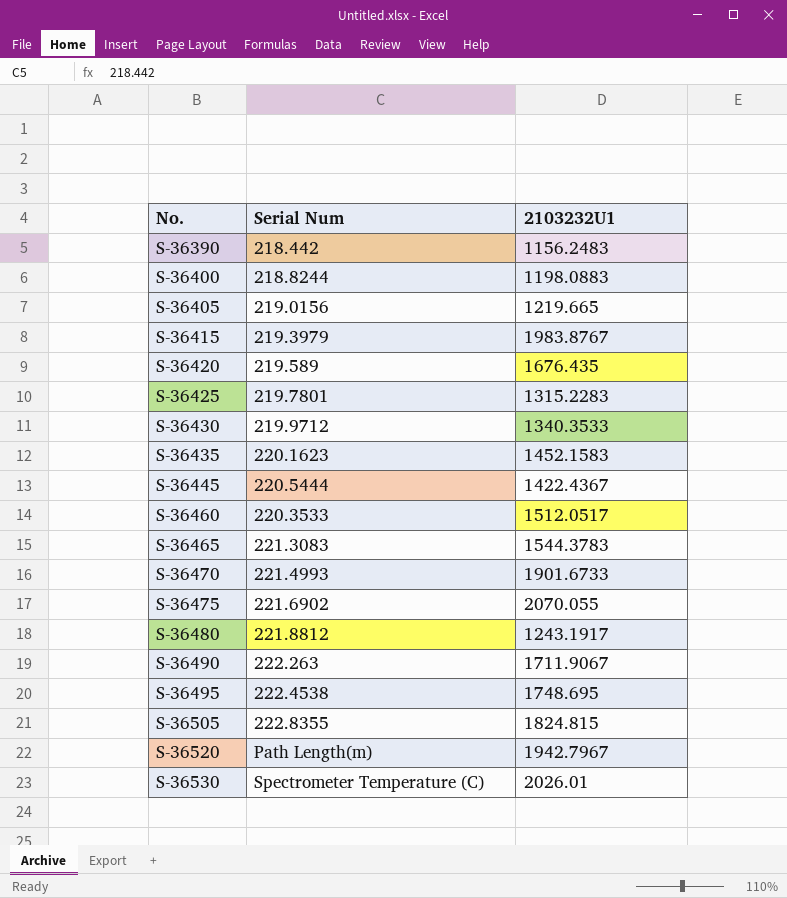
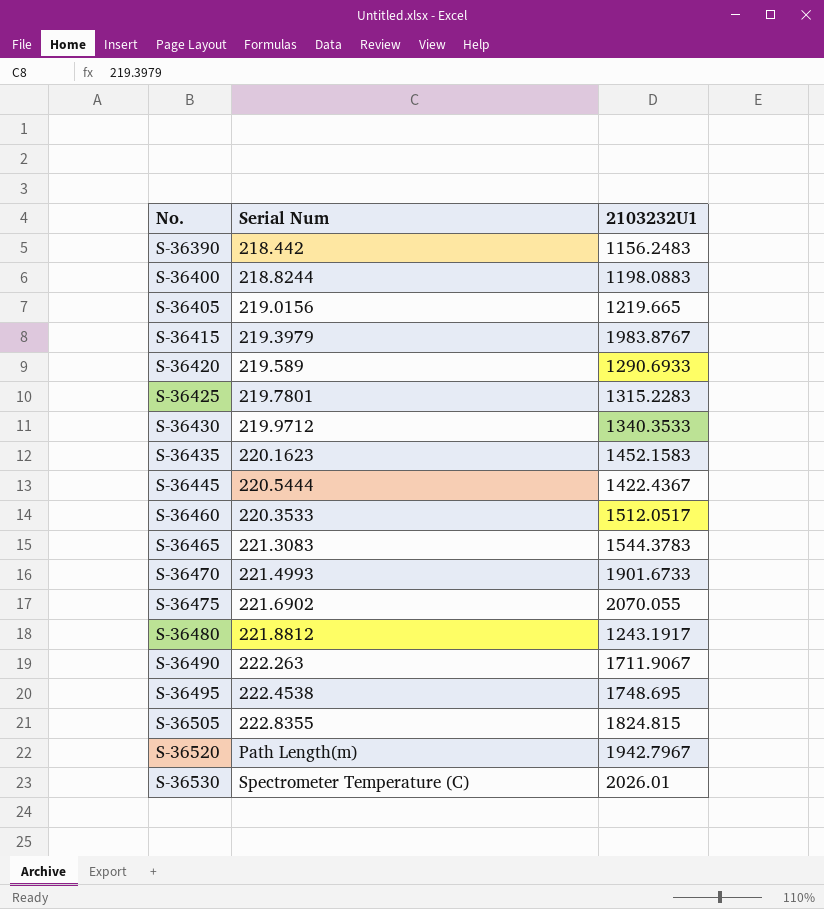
S-36420 | 2103232U1: 1676.435 -> 1290.6933

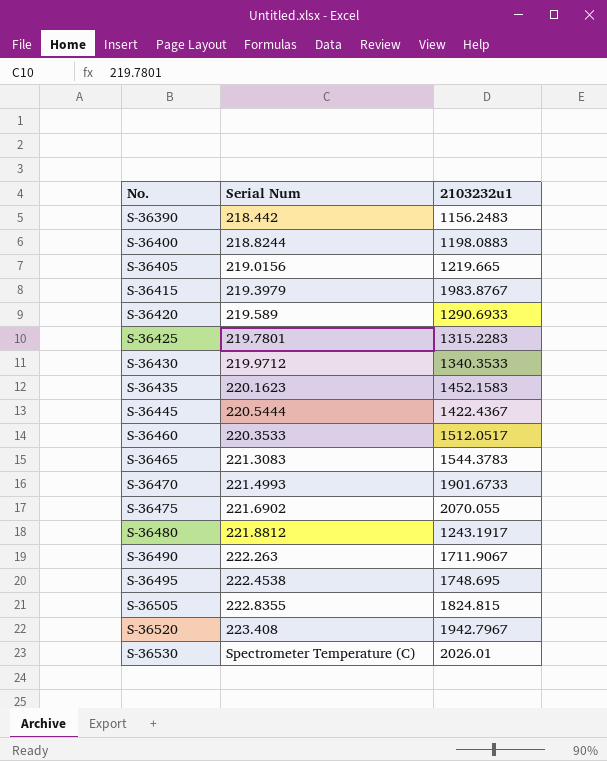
column name: 2103232U1 -> 2103232u1
S-36520 | Serial Num: Path Length(m) -> 223.408

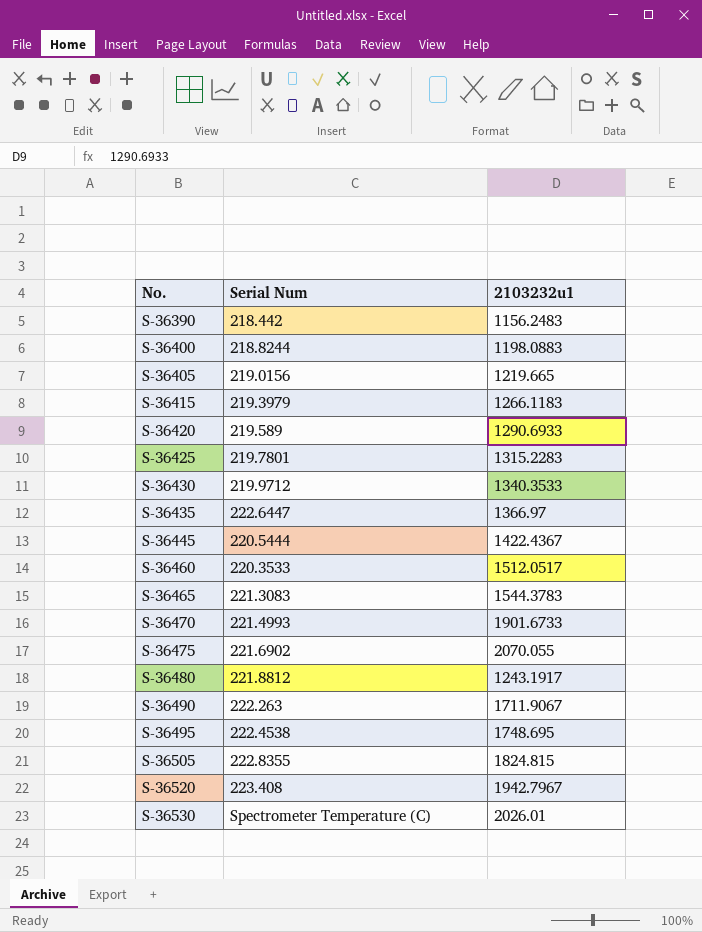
S-36415 | 2103232u1: 1983.8767 -> 1266.1183
S-36435 | Serial Num: 220.1623 -> 222.6447
S-36435 | 2103232u1: 1452.1583 -> 1366.97

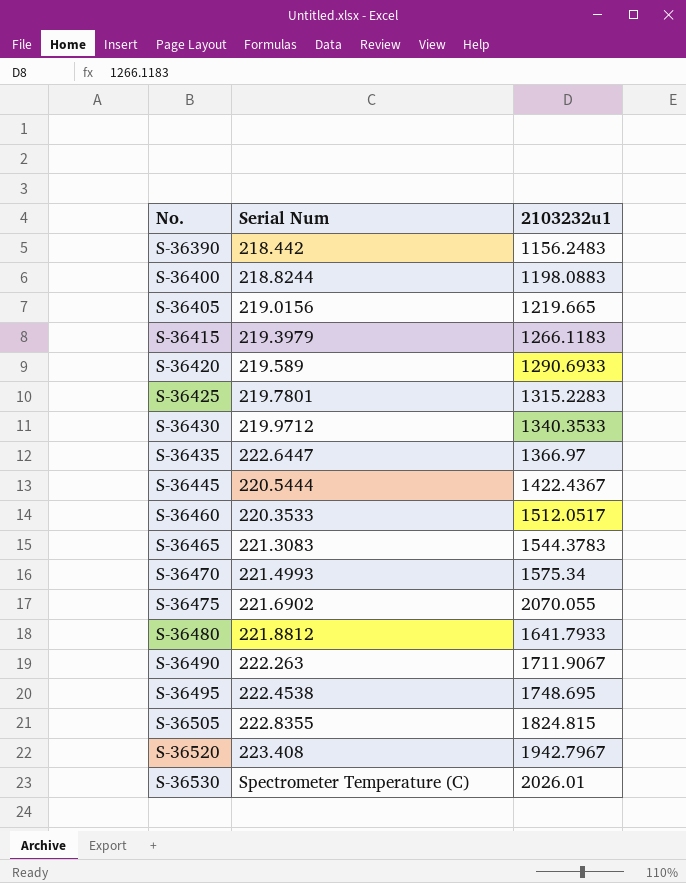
S-36470 | 2103232u1: 1901.6733 -> 1575.34
S-36480 | 2103232u1: 1243.1917 -> 1641.7933

